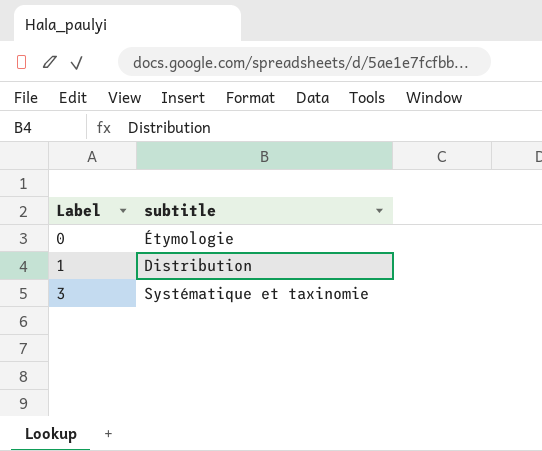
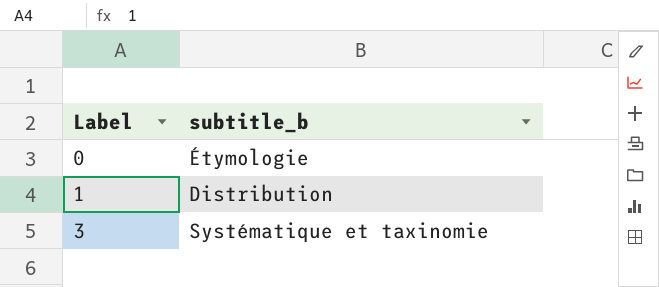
column name: subtitle -> subtitle_b

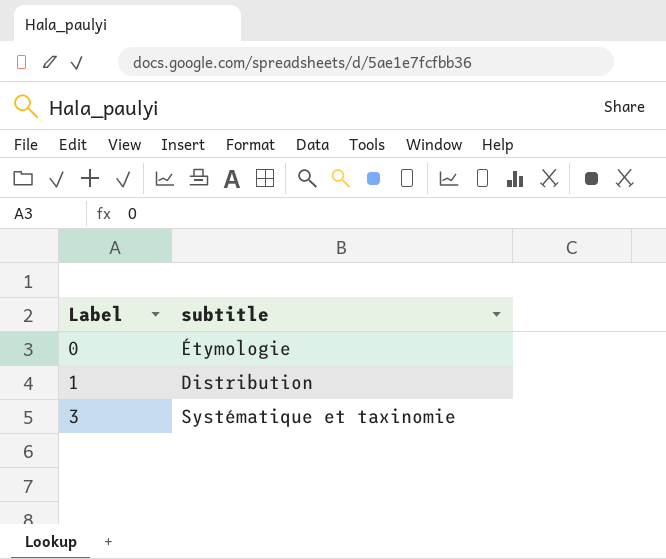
column name: subtitle_b -> subtitle

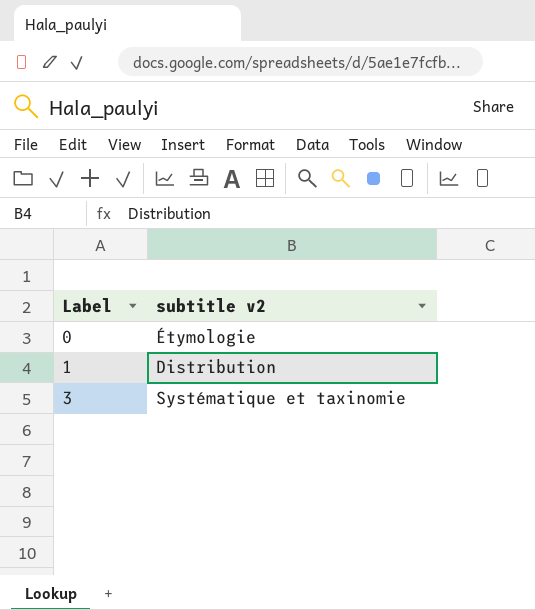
column name: subtitle -> subtitle v2

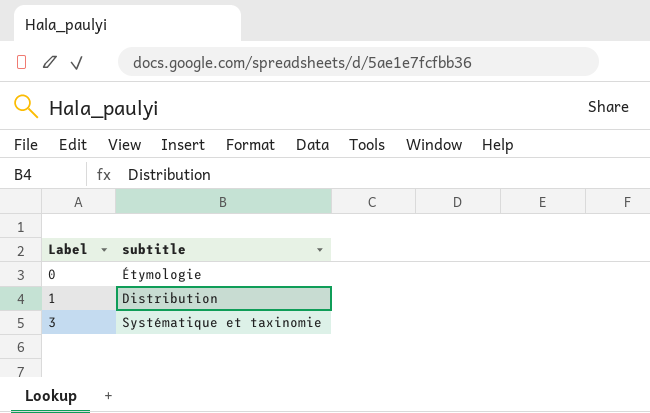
column name: subtitle v2 -> subtitle

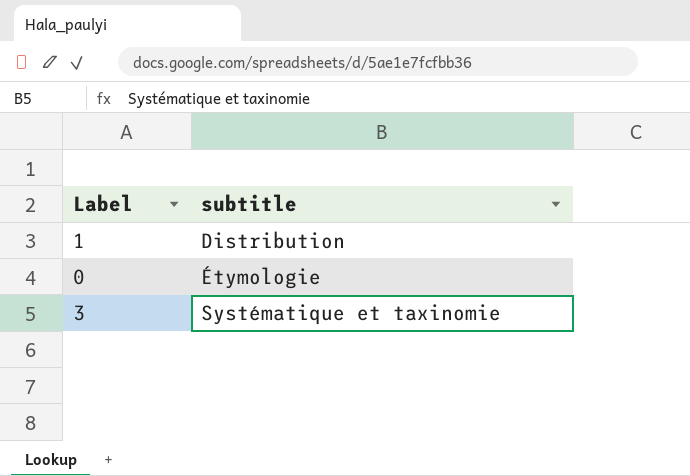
row order: Label ascending -> subtitle ascending

